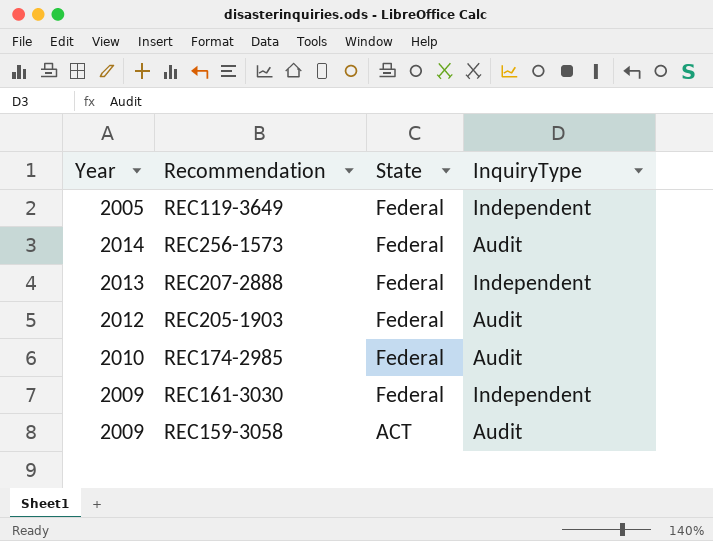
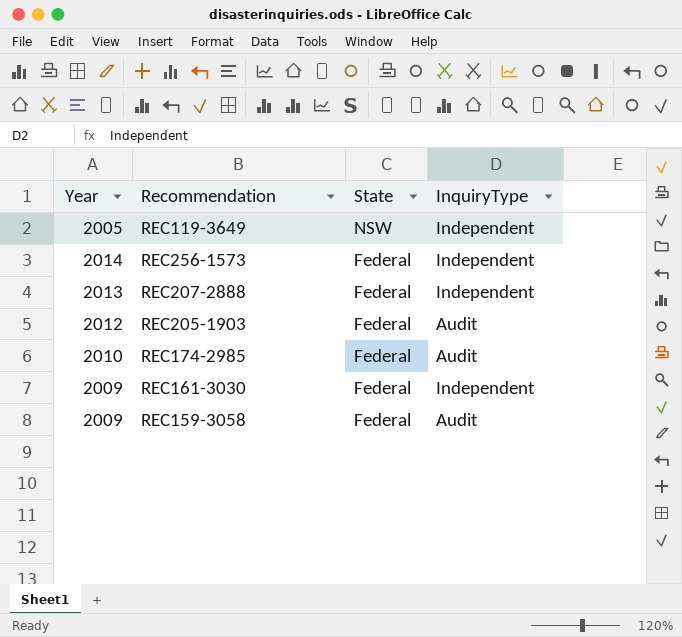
REC119-3649 | State: Federal -> NSW
REC256-1573 | InquiryType: Audit -> Independent
REC159-3058 | State: ACT -> Federal

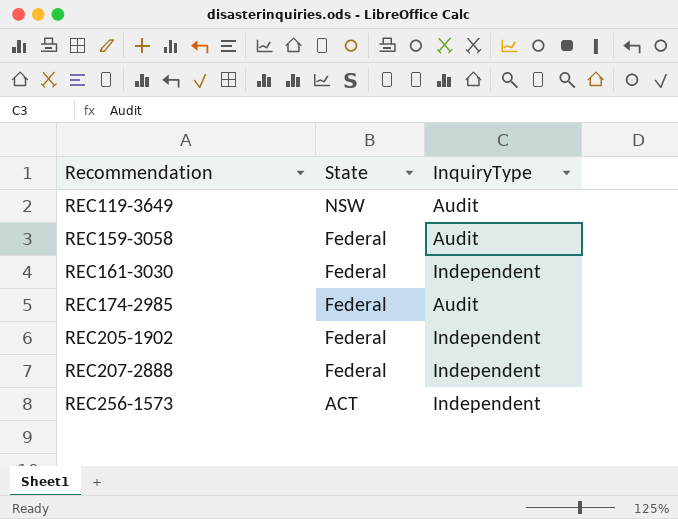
row order: State descending -> Recommendation ascending
column Year | position: 1 -> none
row REC205-1903: 2012 | Federal | Audit -> none
REC119-3649 | InquiryType: Independent -> Audit
row REC205-1902: none -> Federal | Independent
REC256-1573 | State: Federal -> ACT

